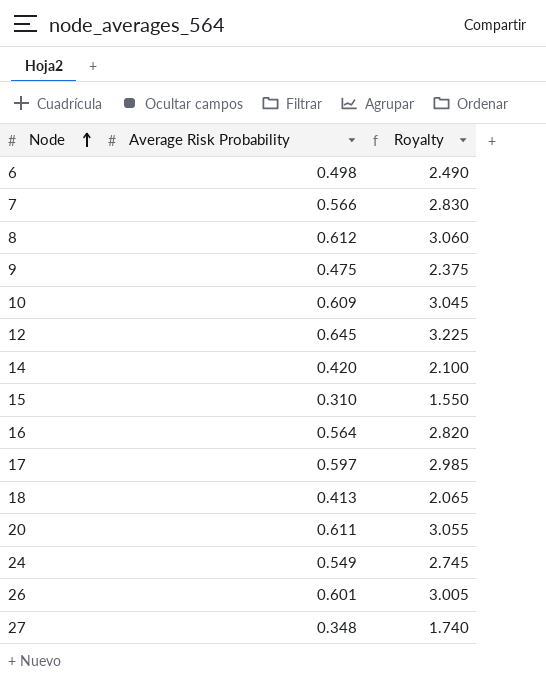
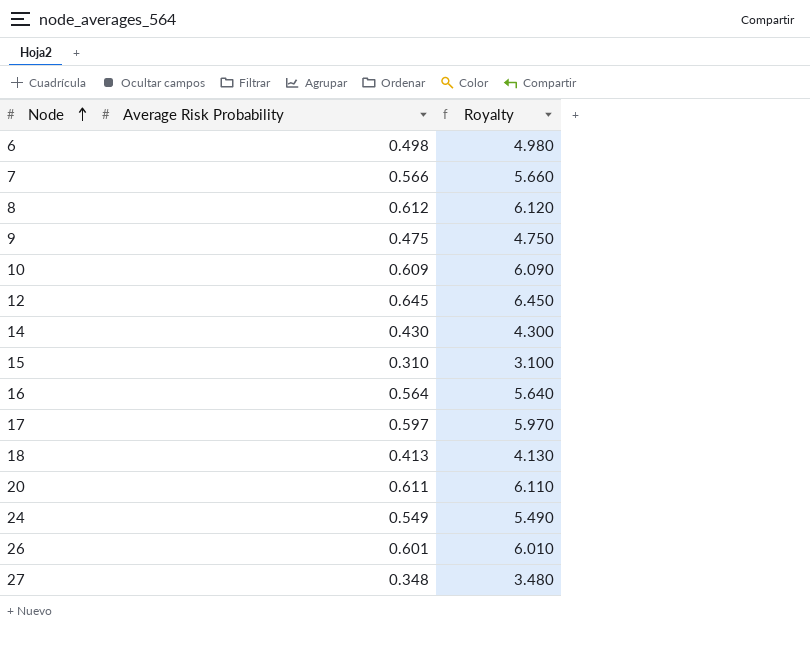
column Royalty | formula: [Average Risk Probability] * 5 -> [Average Risk Probability] * 10
14 | Average Risk Probability: 0.420 -> 0.430

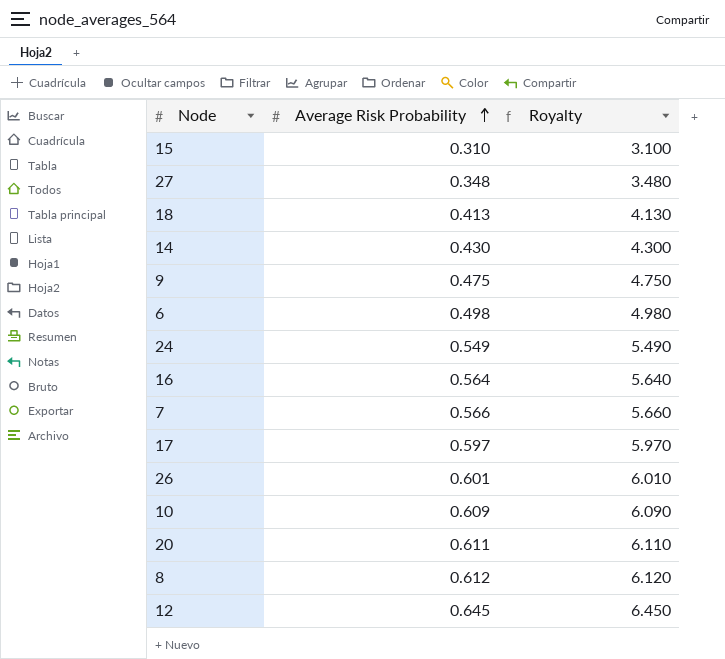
row order: Node ascending -> Average Risk Probability ascending

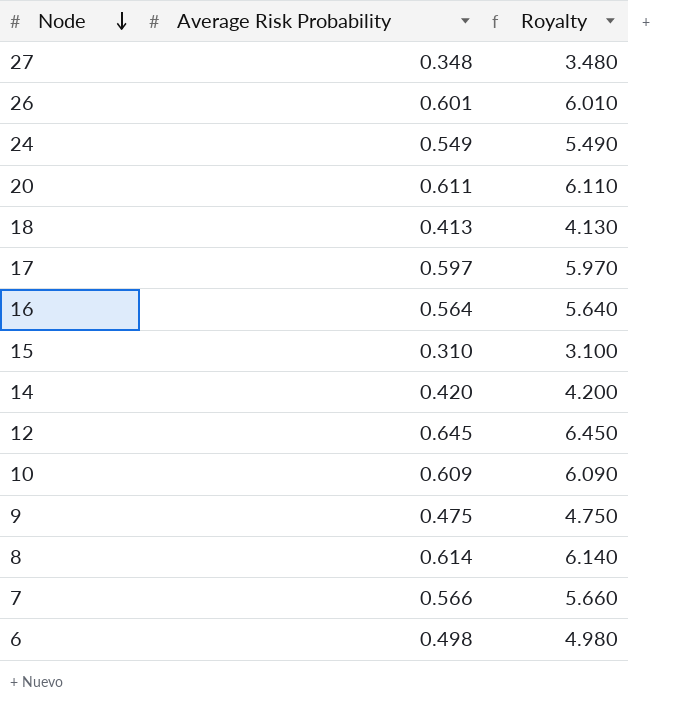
row order: Average Risk Probability ascending -> Node descending
14 | Average Risk Probability: 0.430 -> 0.420
14 | Royalty: 4.300 -> 4.200
8 | Average Risk Probability: 0.612 -> 0.614
8 | Royalty: 6.120 -> 6.140

